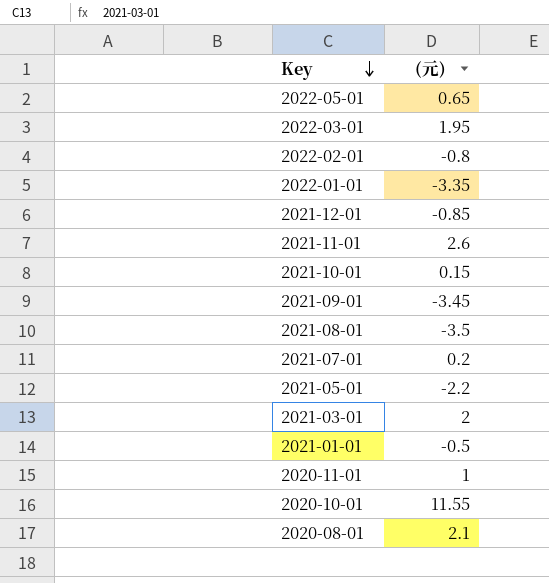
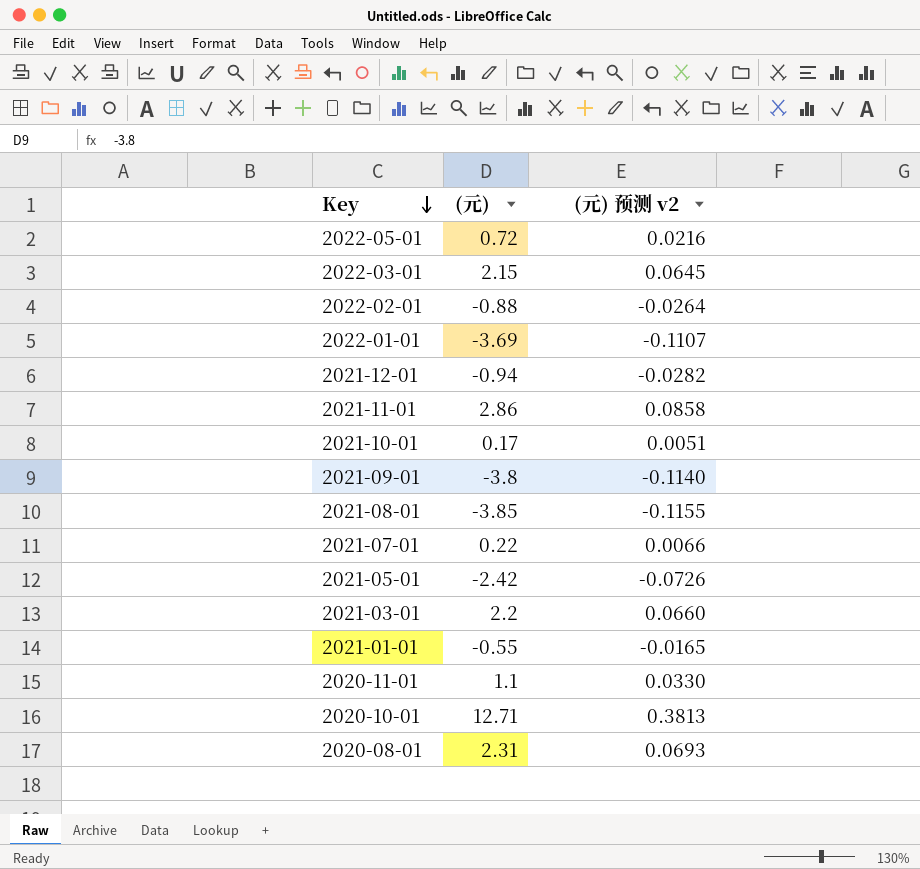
column (元) 预测 v2 | formula: none -> [(元)] * 0.03
2022-05-01 | (元): 0.65 -> 0.72
2022-03-01 | (元): 1.95 -> 2.15
2022-02-01 | (元): -0.8 -> -0.88
2022-01-01 | (元): -3.35 -> -3.69
2021-12-01 | (元): -0.85 -> -0.94
2021-11-01 | (元): 2.6 -> 2.86
2021-10-01 | (元): 0.15 -> 0.17
2021-09-01 | (元): -3.45 -> -3.8
2021-08-01 | (元): -3.5 -> -3.85
2021-07-01 | (元): 0.2 -> 0.22
2021-05-01 | (元): -2.2 -> -2.42
2021-03-01 | (元): 2 -> 2.2
2021-01-01 | (元): -0.5 -> -0.55
2020-11-01 | (元): 1 -> 1.1
2020-10-01 | (元): 11.55 -> 12.71
2020-08-01 | (元): 2.1 -> 2.31

